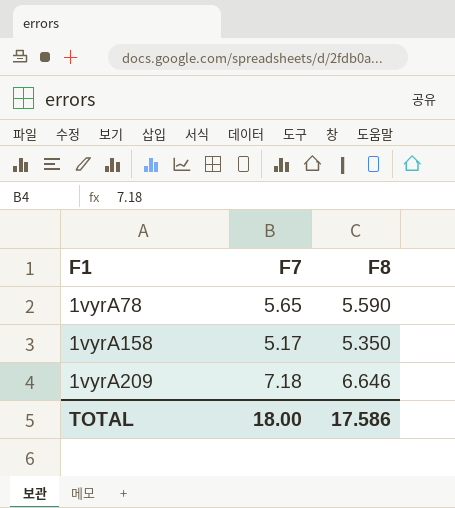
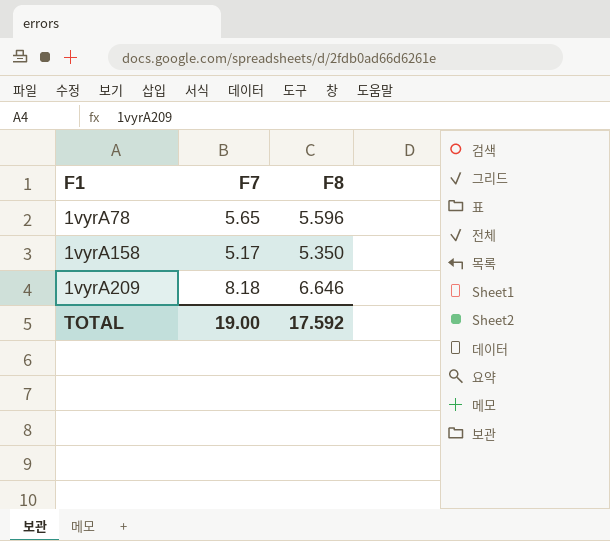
1vyrA78 | F8: 5.590 -> 5.596
1vyrA209 | F7: 7.18 -> 8.18
TOTAL | F7: 18.00 -> 19.00
TOTAL | F8: 17.586 -> 17.592

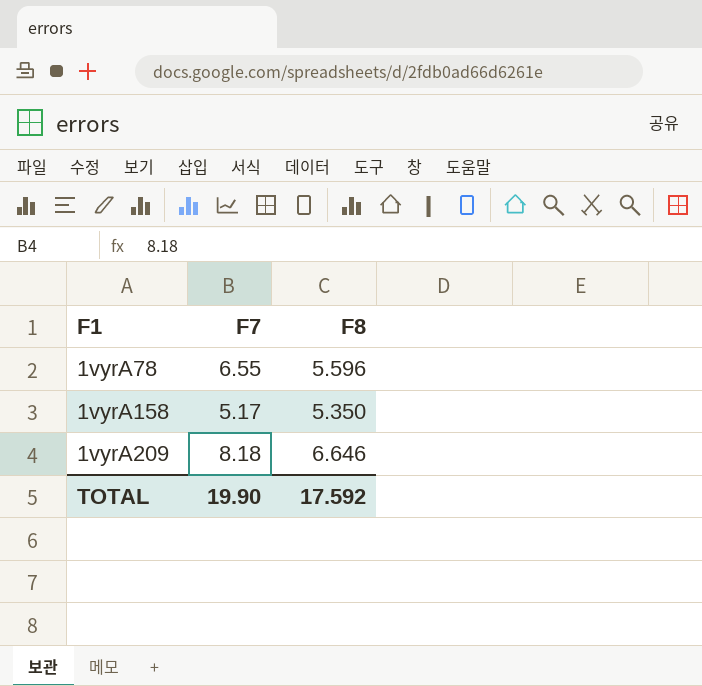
1vyrA78 | F7: 5.65 -> 6.55
TOTAL | F7: 19.00 -> 19.90

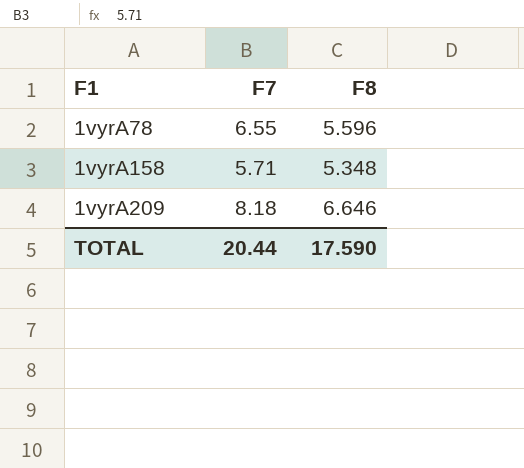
1vyrA158 | F7: 5.17 -> 5.71
1vyrA158 | F8: 5.350 -> 5.348
TOTAL | F7: 19.90 -> 20.44
TOTAL | F8: 17.592 -> 17.590

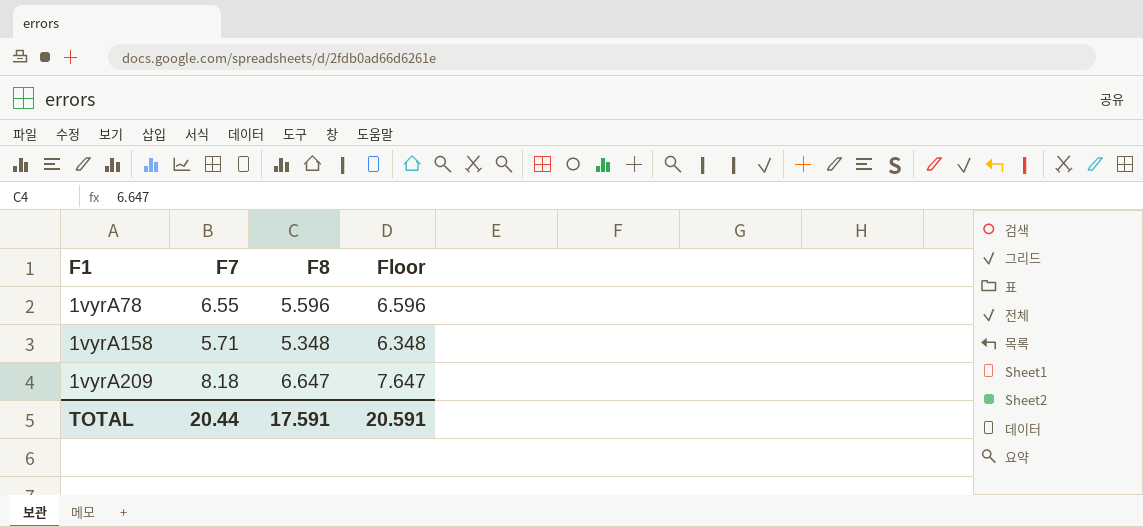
column Floor | formula: none -> [F8] + 1
1vyrA209 | F8: 6.646 -> 6.647
TOTAL | F8: 17.590 -> 17.591

